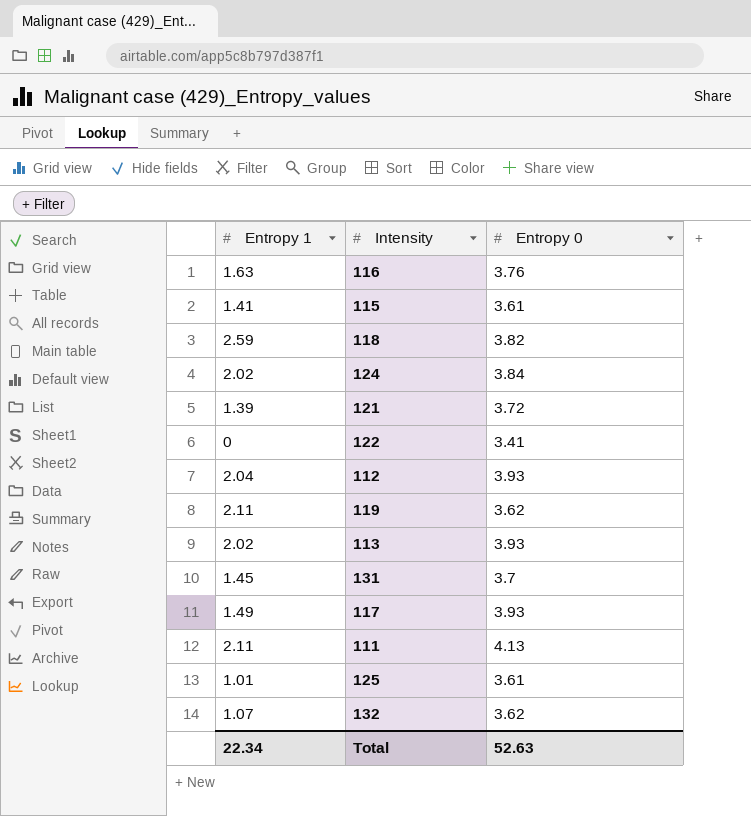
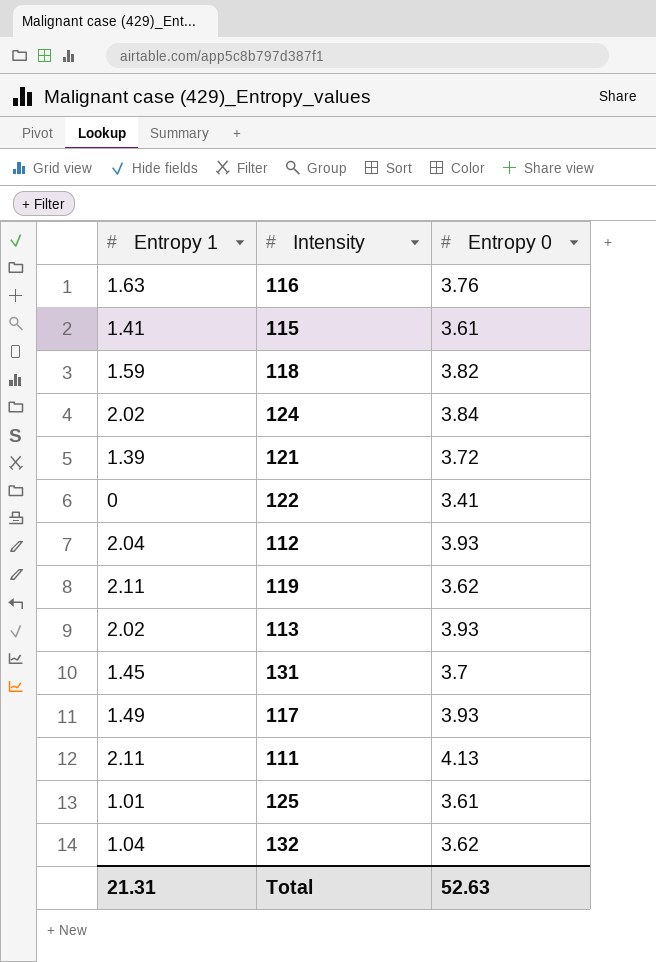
118 | Entropy 1: 2.59 -> 1.59
132 | Entropy 1: 1.07 -> 1.04
Total | Entropy 1: 22.34 -> 21.31

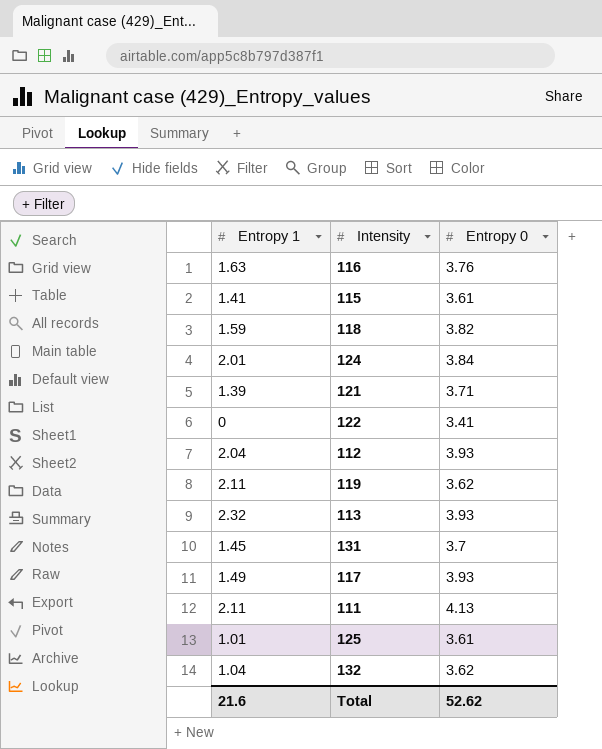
124 | Entropy 1: 2.02 -> 2.01
121 | Entropy 0: 3.72 -> 3.71
113 | Entropy 1: 2.02 -> 2.32
Total | Entropy 1: 21.31 -> 21.6
Total | Entropy 0: 52.63 -> 52.62

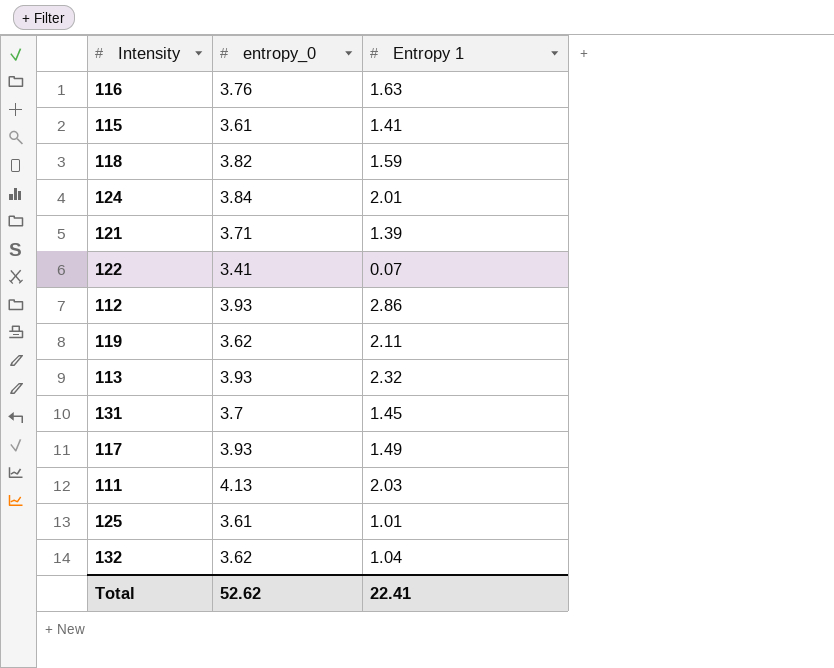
column name: Entropy 0 -> entropy_0
column Entropy 1 | position: 1 -> 3
122 | Entropy 1: 0 -> 0.07
112 | Entropy 1: 2.04 -> 2.86
111 | Entropy 1: 2.11 -> 2.03
Total | Entropy 1: 21.6 -> 22.41

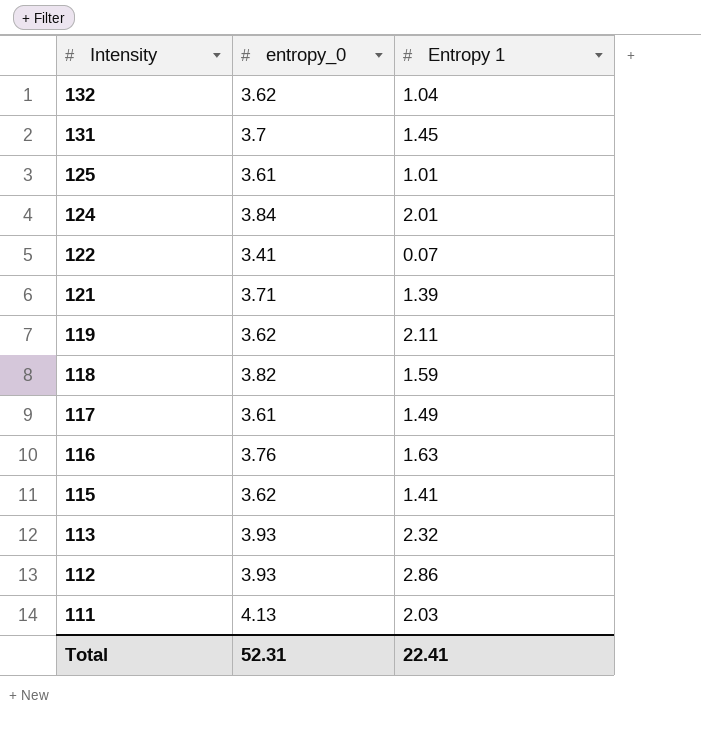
row order: none -> Intensity descending
117 | entropy_0: 3.93 -> 3.61
115 | entropy_0: 3.61 -> 3.62
Total | entropy_0: 52.62 -> 52.31

